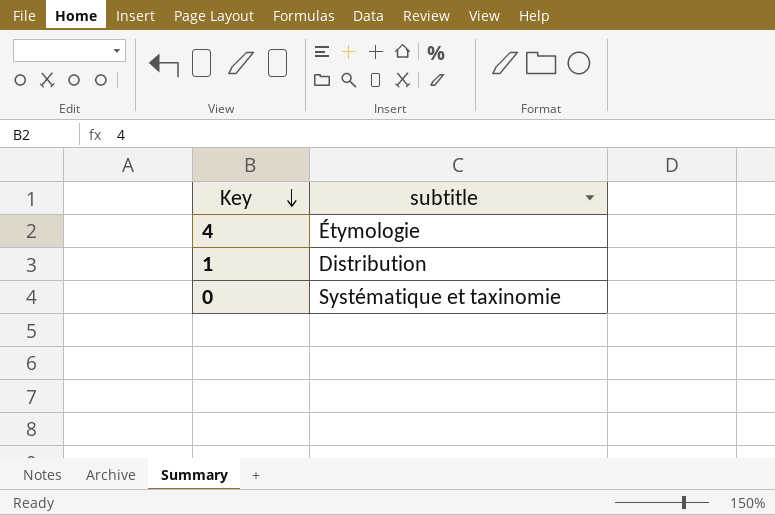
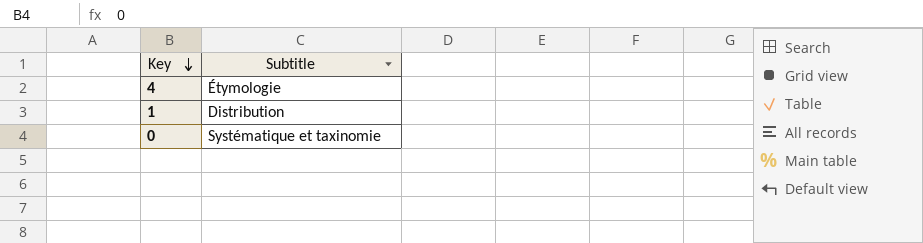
column name: subtitle -> Subtitle

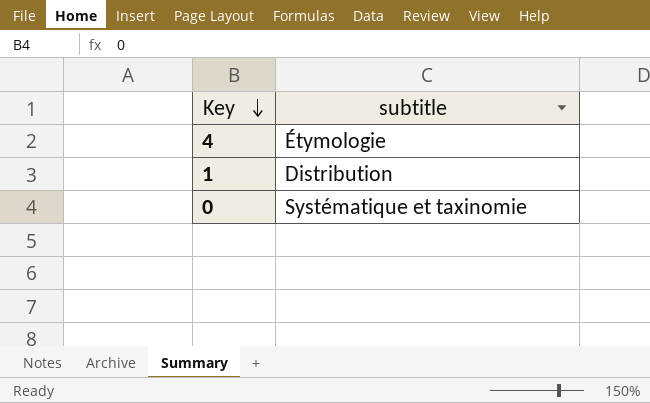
column name: Subtitle -> subtitle

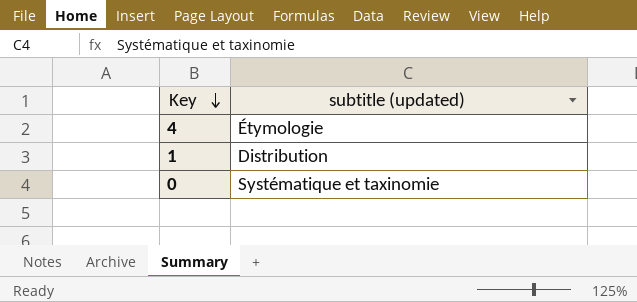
column name: subtitle -> subtitle (updated)

